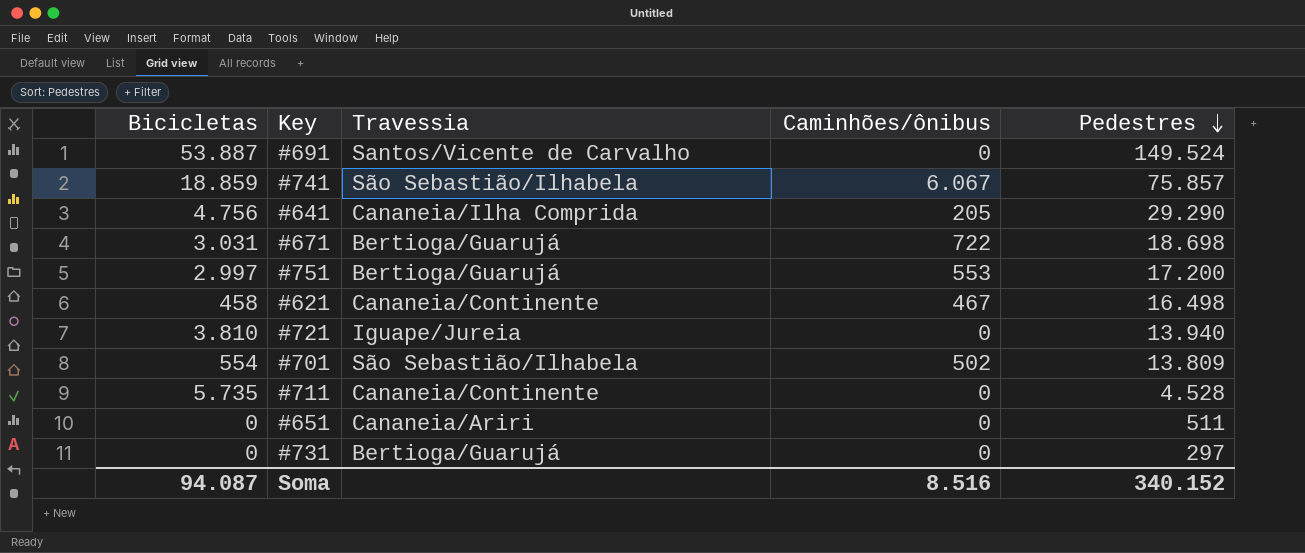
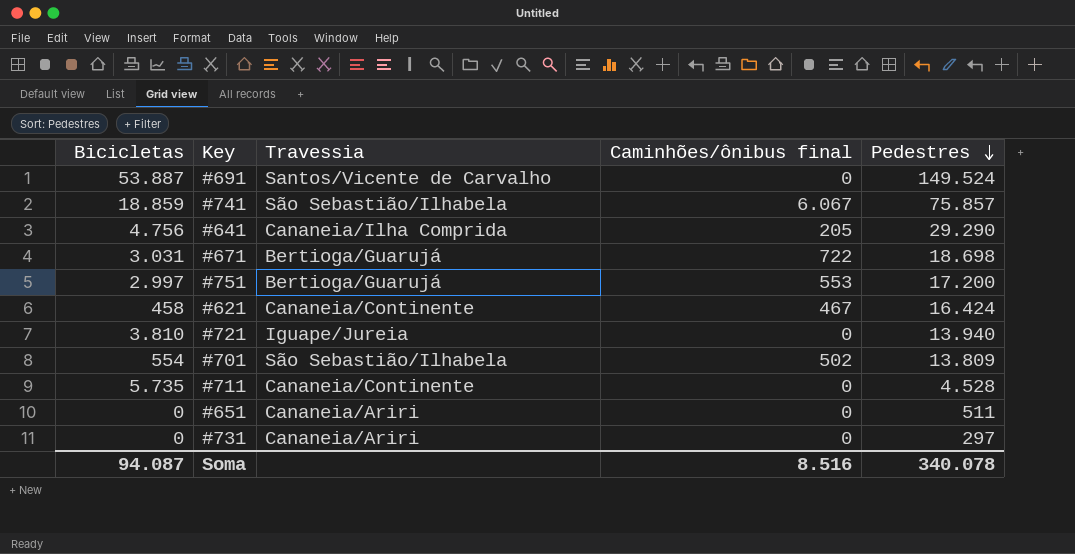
column name: Caminhões/ônibus -> Caminhões/ônibus final
#621 | Pedestres: 16.498 -> 16.424
#731 | Travessia: Bertioga/Guarujá -> Cananeia/Ariri
Soma | Pedestres: 340.152 -> 340.078

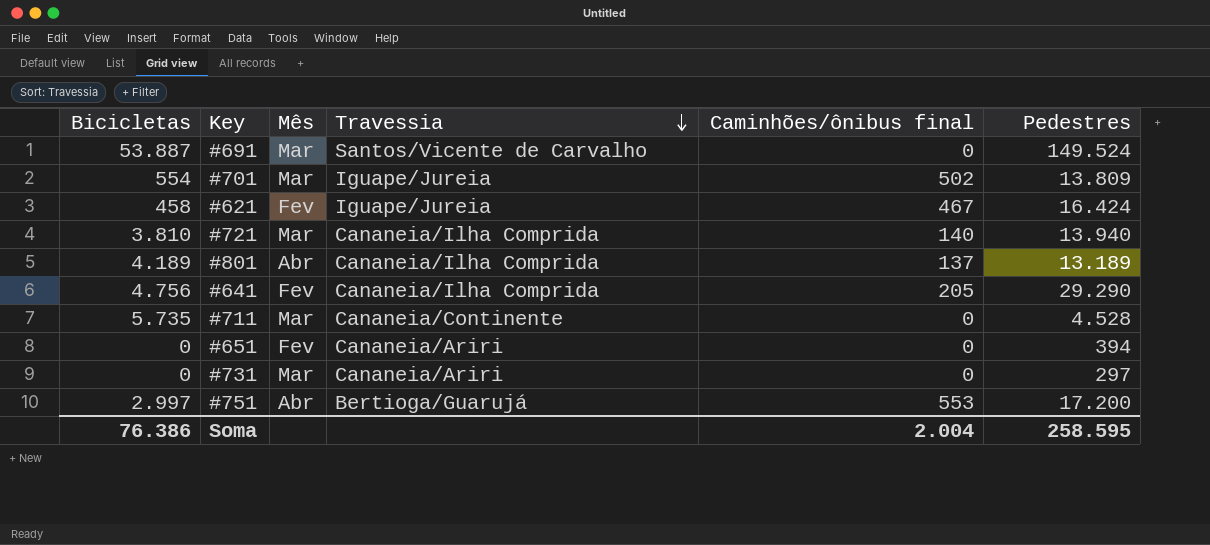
row order: Pedestres descending -> Travessia descending
column Mês | position: none -> 3
row #741: 18.859 | São Sebastião/Ilhabela | 6.067 | 75.857 -> none
row #671: 3.031 | Bertioga/Guarujá | 722 | 18.698 -> none
#701 | Travessia: São Sebastião/Ilhabela -> Iguape/Jureia
#621 | Travessia: Cananeia/Continente -> Iguape/Jureia
#721 | Travessia: Iguape/Jureia -> Cananeia/Ilha Comprida
#721 | Caminhões/ônibus final: 0 -> 140
row #801: none -> 4.189 | Abr | Cananeia/Ilha Comprida | 137 | 13.189
#651 | Pedestres: 511 -> 394
Soma | Bicicletas: 94.087 -> 76.386
Soma | Caminhões/ônibus final: 8.516 -> 2.004
Soma | Pedestres: 340.078 -> 258.595

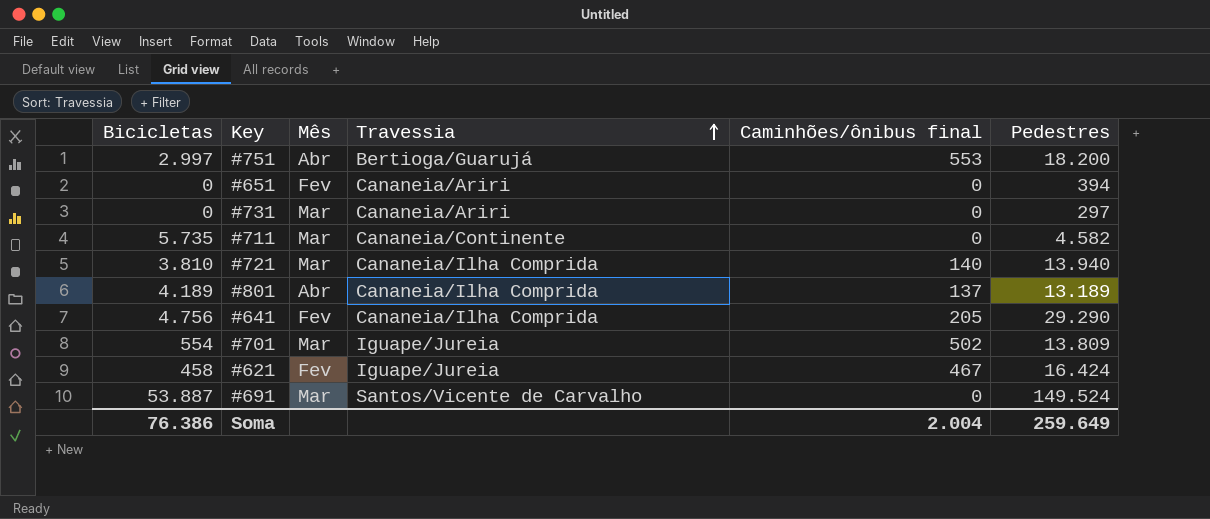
row order: Travessia descending -> Travessia ascending
#751 | Pedestres: 17.200 -> 18.200
#711 | Pedestres: 4.528 -> 4.582
Soma | Pedestres: 258.595 -> 259.649

